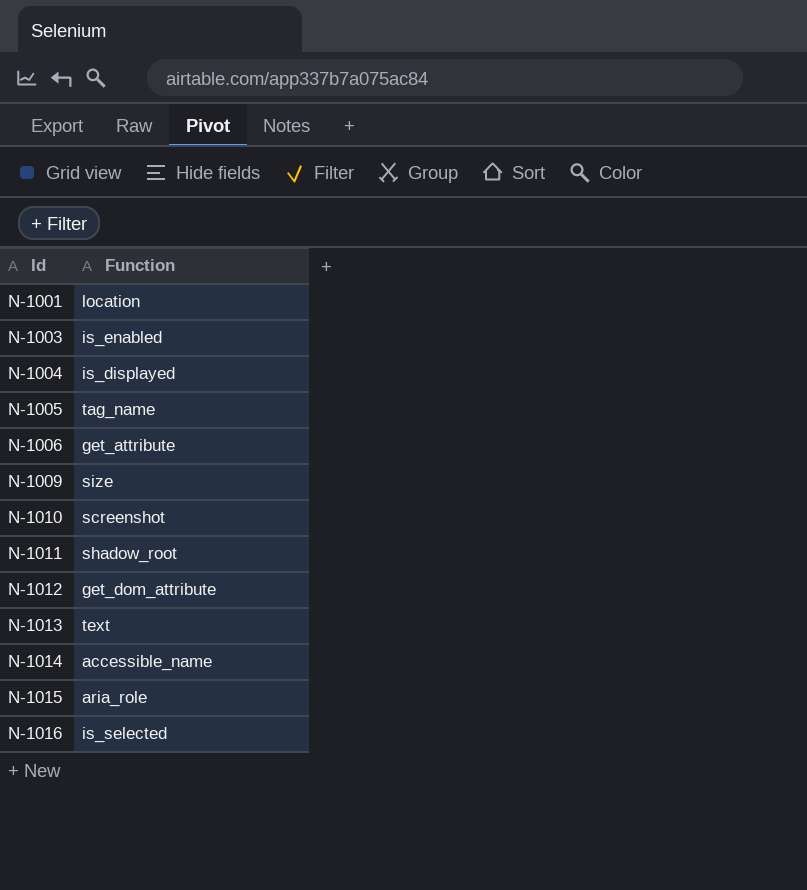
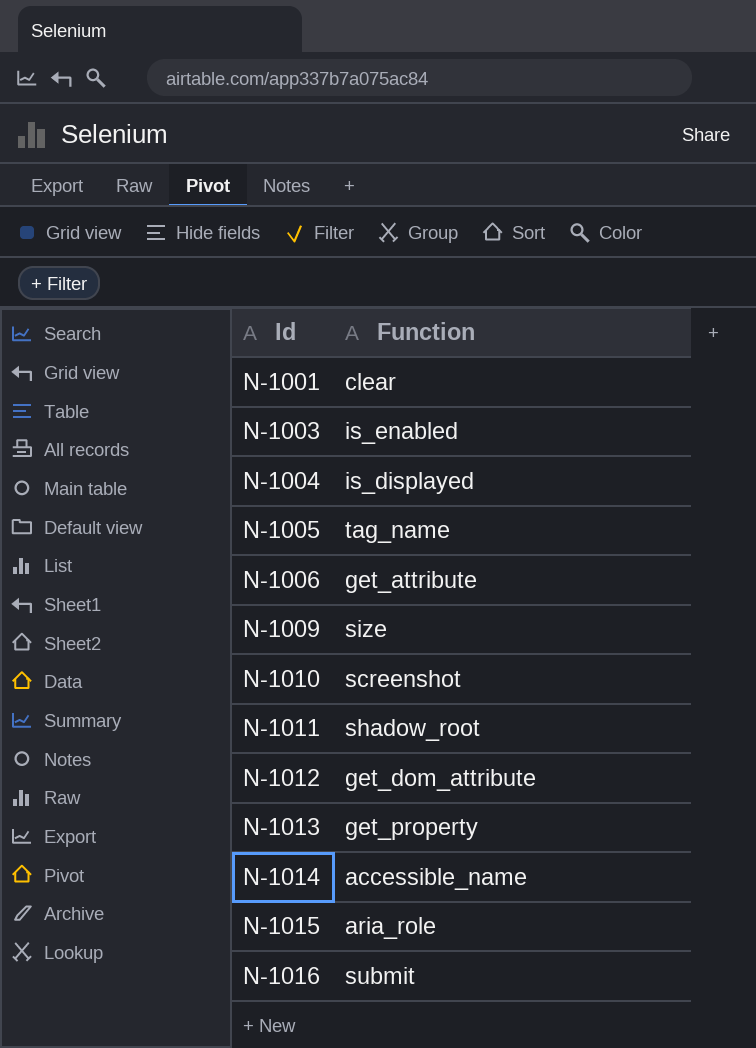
N-1001 | Function: location -> clear
N-1013 | Function: text -> get_property
N-1016 | Function: is_selected -> submit

